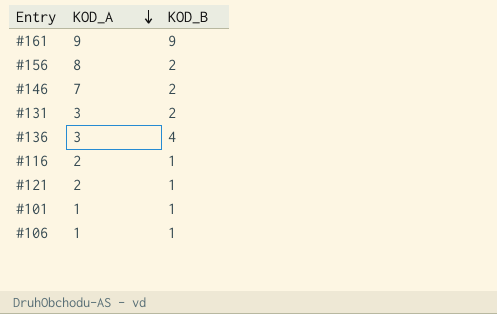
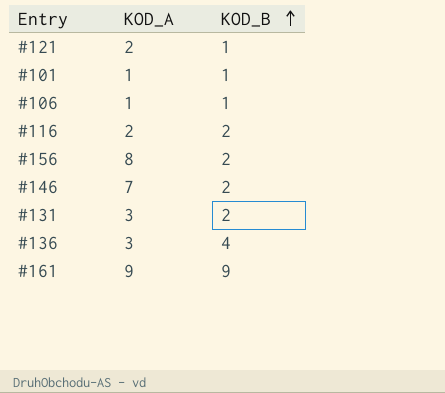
row order: KOD_A descending -> KOD_B ascending
#116 | KOD_B: 1 -> 2

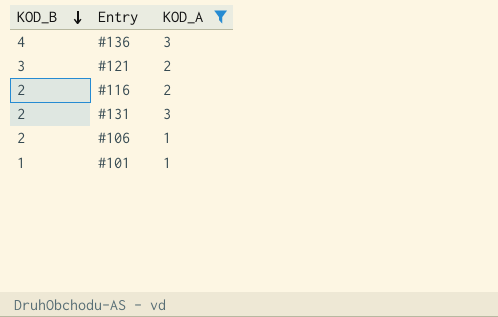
filter: none -> KOD_A <= 3
row order: KOD_B ascending -> KOD_B descending
column KOD_B | position: 3 -> 1
#121 | KOD_B: 1 -> 3
#106 | KOD_B: 1 -> 2

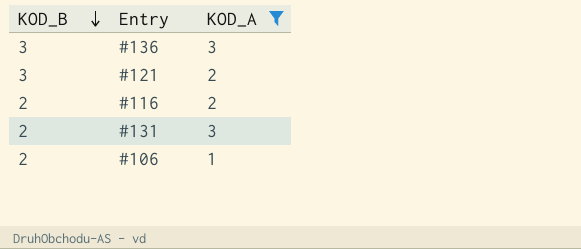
row #101: 1 | 1 -> none
#136 | KOD_B: 4 -> 3

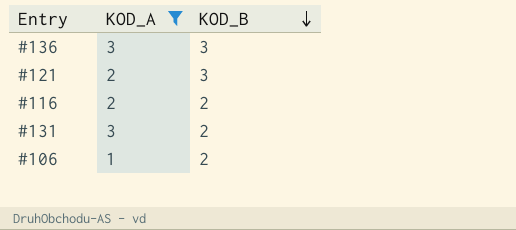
column KOD_B | position: 1 -> 3

